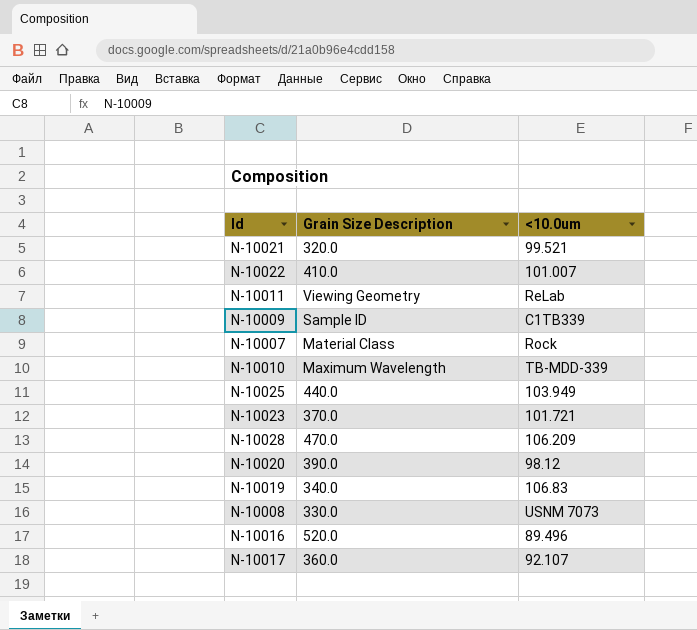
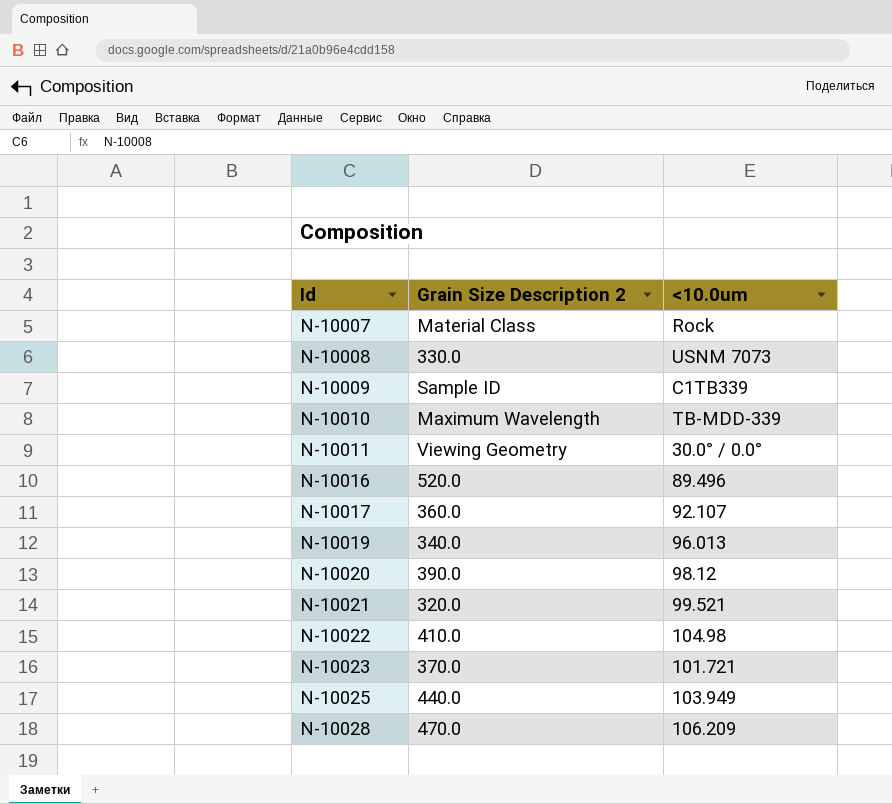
row order: none -> Id ascending
column name: Grain Size Description -> Grain Size Description 2
N-10011 | <10.0um: ReLab -> 30.0° / 0.0°
N-10019 | <10.0um: 106.83 -> 96.013
N-10022 | <10.0um: 101.007 -> 104.98

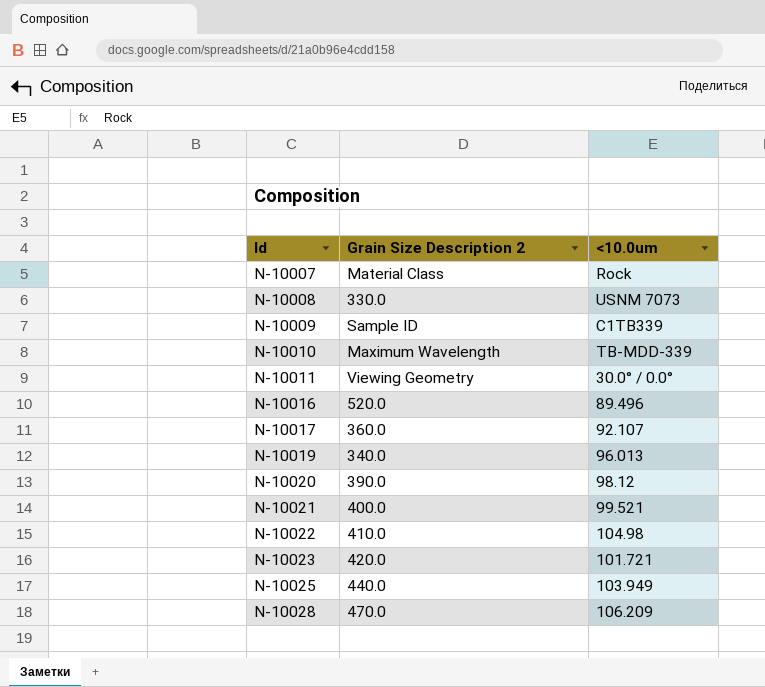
N-10021 | Grain Size Description 2: 320.0 -> 400.0
N-10023 | Grain Size Description 2: 370.0 -> 420.0

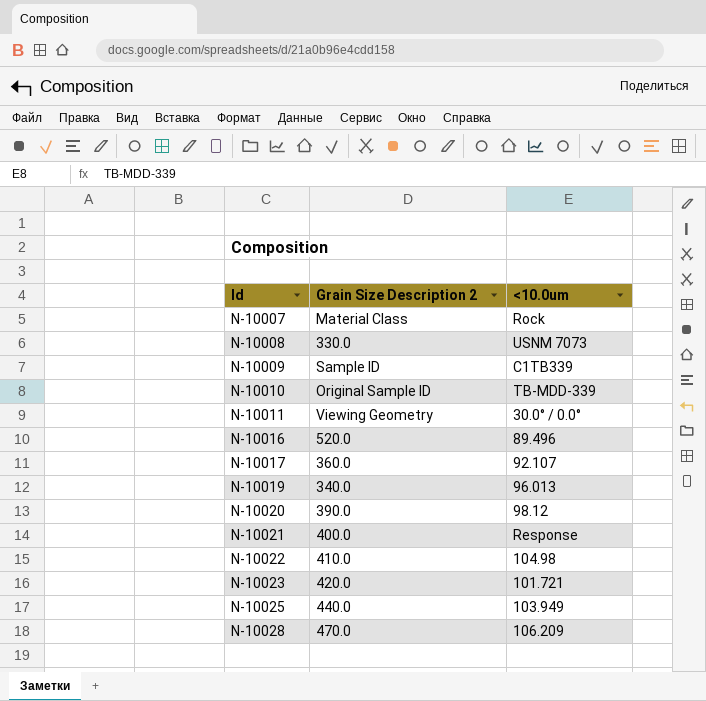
N-10010 | Grain Size Description 2: Maximum Wavelength -> Original Sample ID
N-10021 | <10.0um: 99.521 -> Response

